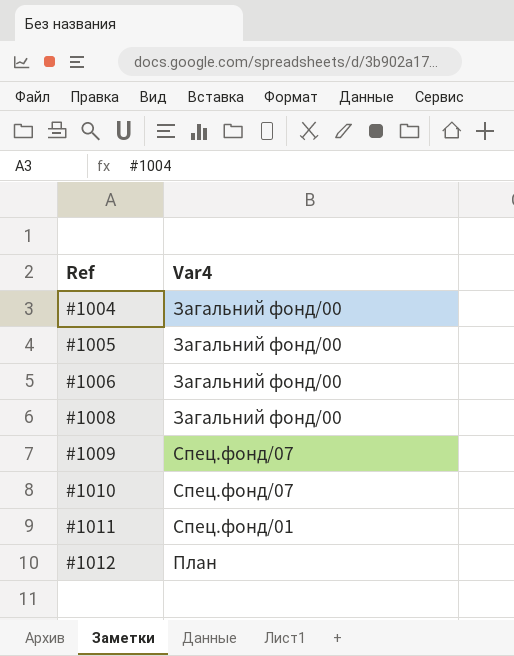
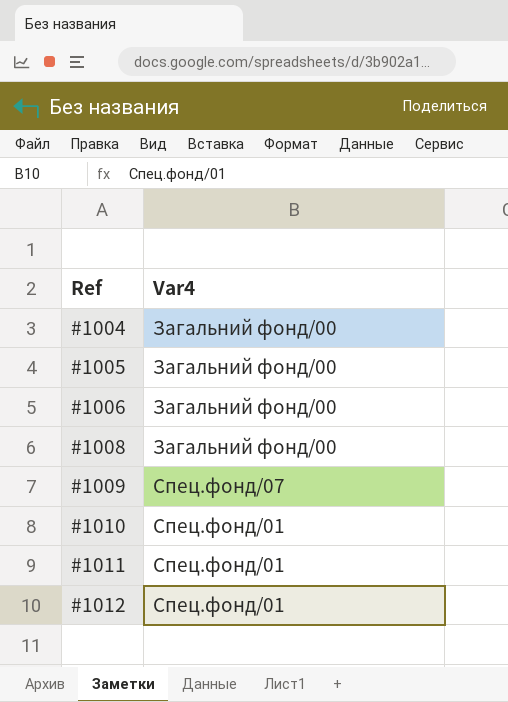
#1010 | Var4: Спец.фонд/07 -> Спец.фонд/01
#1012 | Var4: План -> Спец.фонд/01

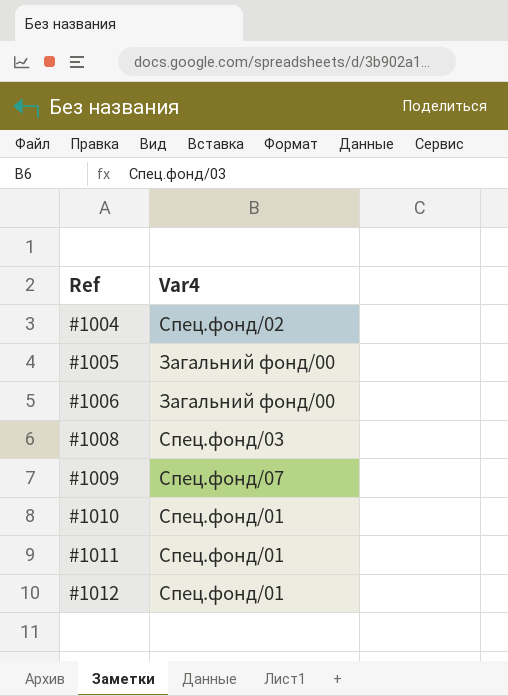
#1004 | Var4: Загальний фонд/00 -> Спец.фонд/02
#1008 | Var4: Загальний фонд/00 -> Спец.фонд/03

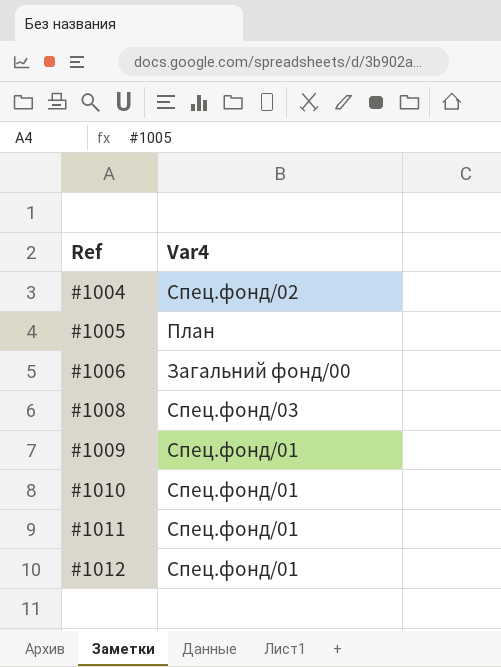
#1005 | Var4: Загальний фонд/00 -> План
#1009 | Var4: Спец.фонд/07 -> Спец.фонд/01

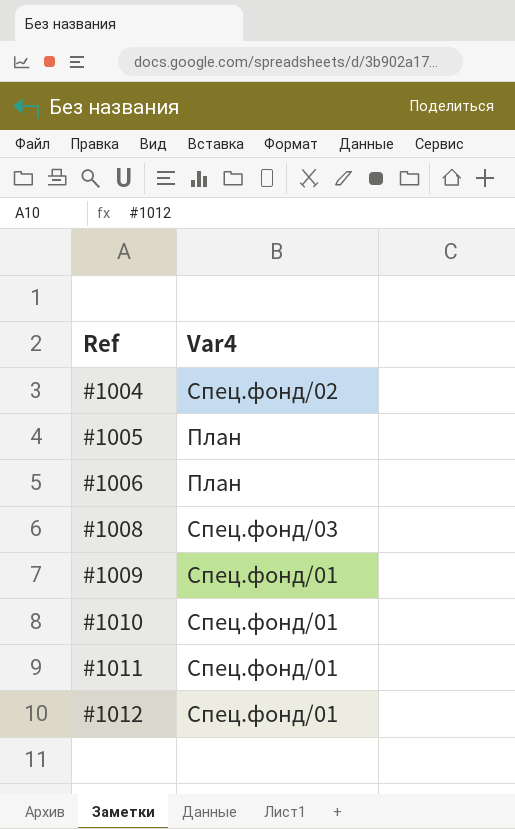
#1006 | Var4: Загальний фонд/00 -> План

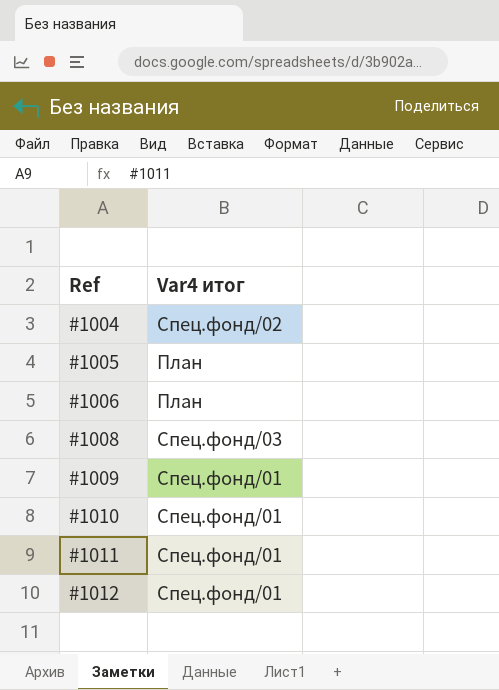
column name: Var4 -> Var4 итог

